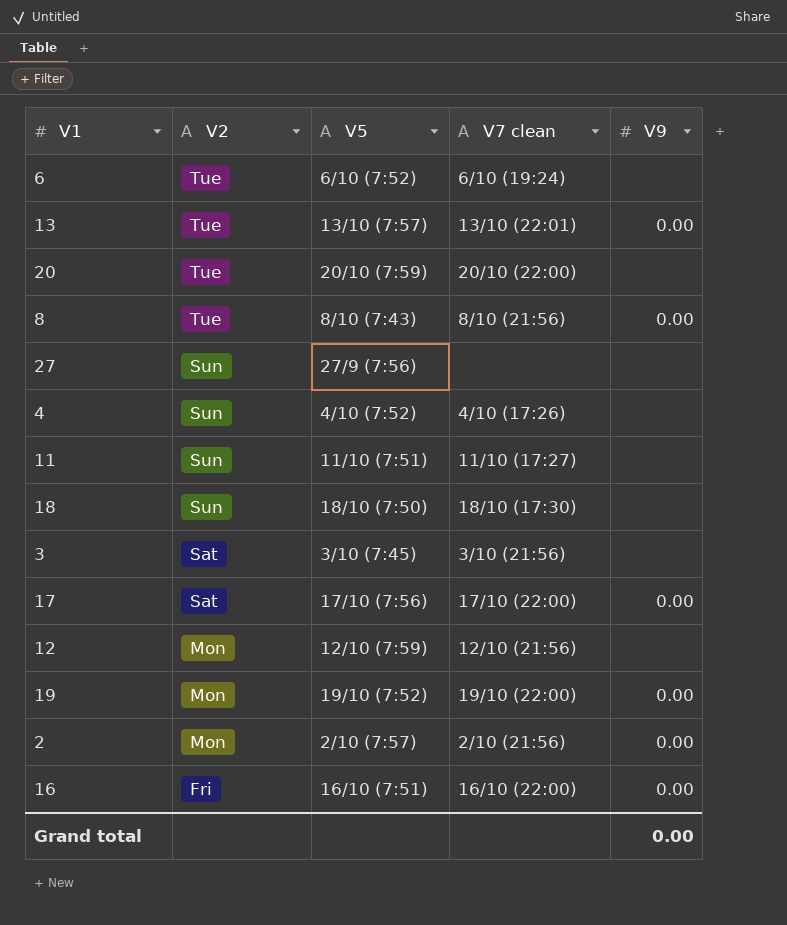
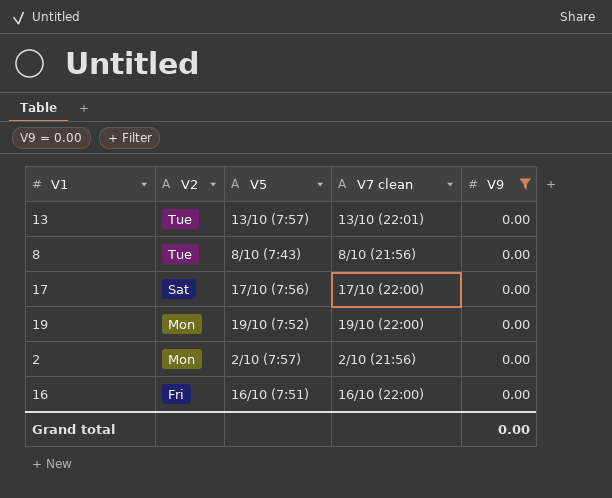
filter: none -> V9 = 0.00

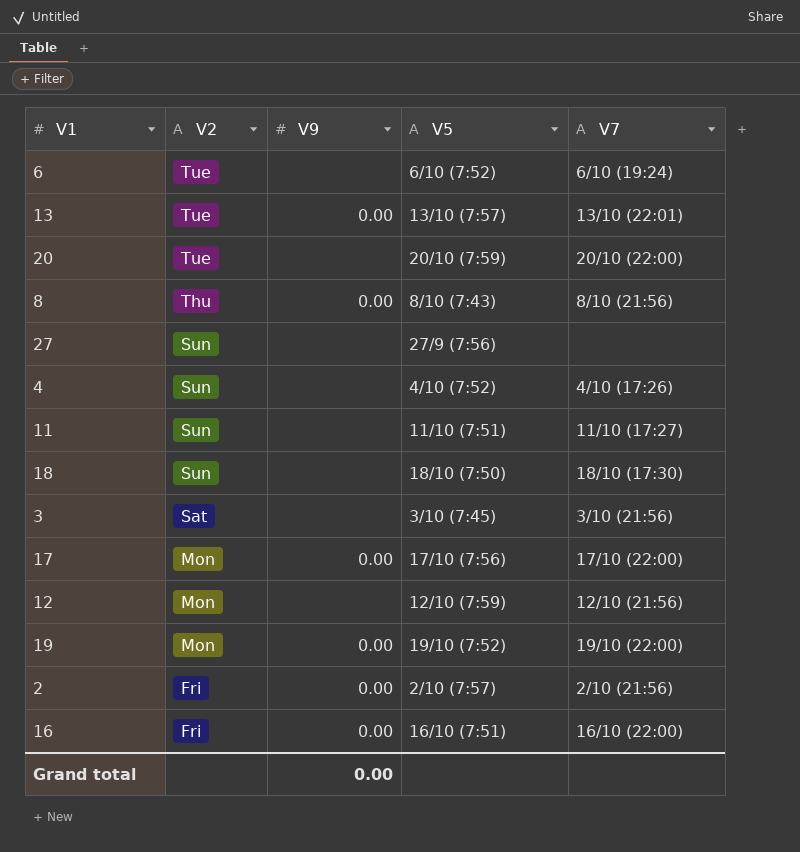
filter: V9 = 0.00 -> none
column V9 | position: 5 -> 3
column name: V7 clean -> V7
8 | V2: Tue -> Thu
17 | V2: Sat -> Mon
2 | V2: Mon -> Fri

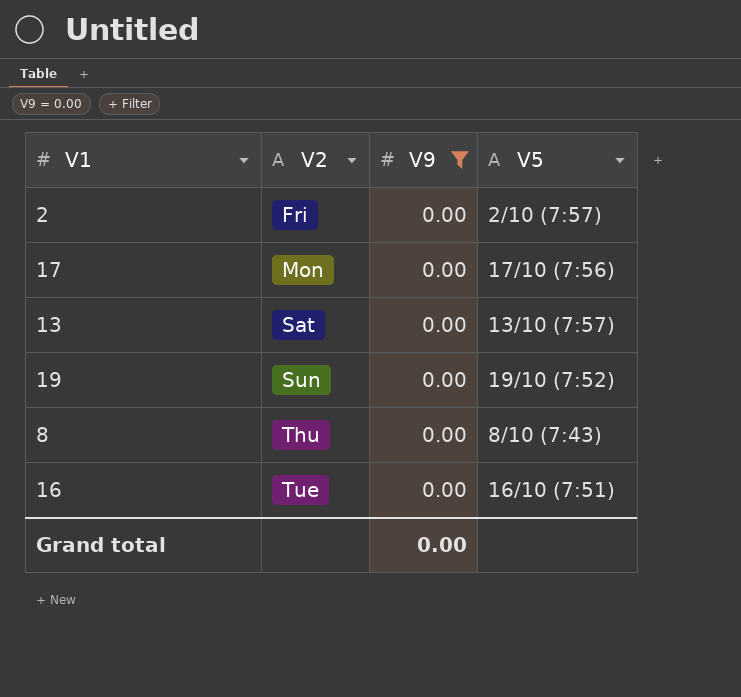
filter: none -> V9 = 0.00
row order: V2 descending -> V2 ascending
column V7 | position: 5 -> none
13 | V2: Tue -> Sat
19 | V2: Mon -> Sun
16 | V2: Fri -> Tue

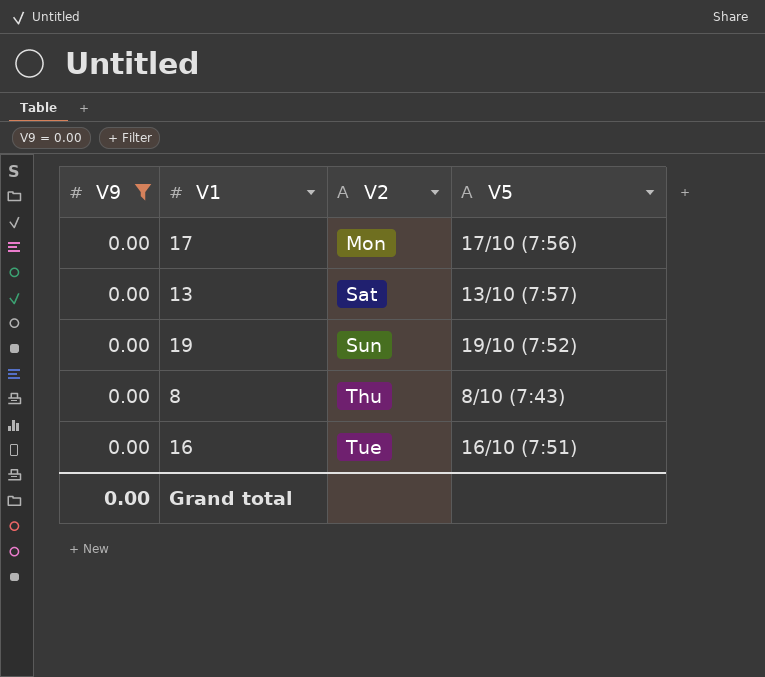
column V9 | position: 3 -> 1
row 2: Fri | 0.00 | 2/10 (7:57) -> none

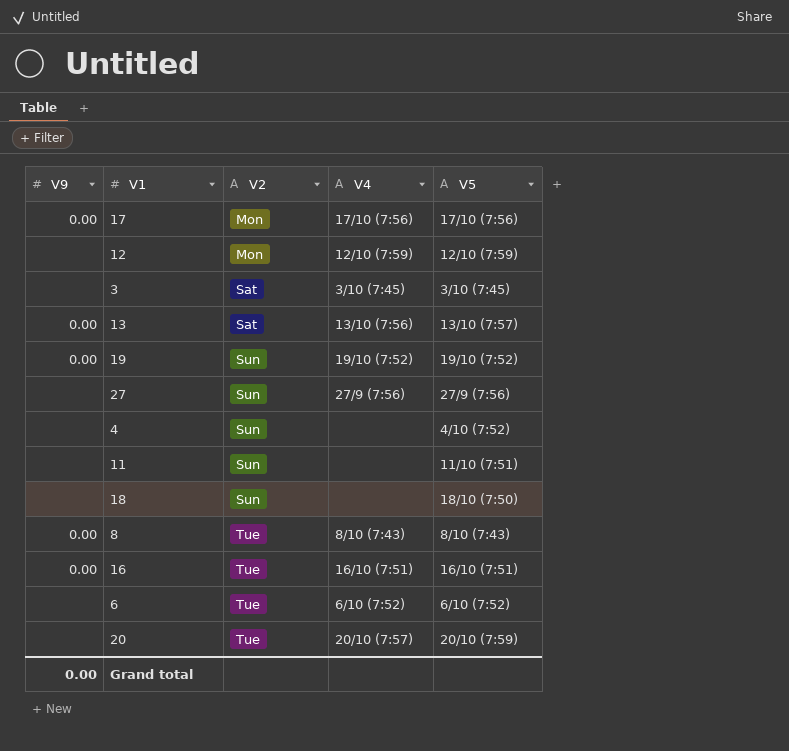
filter: V9 = 0.00 -> none
column V4 | position: none -> 4
8 | V2: Thu -> Tue

